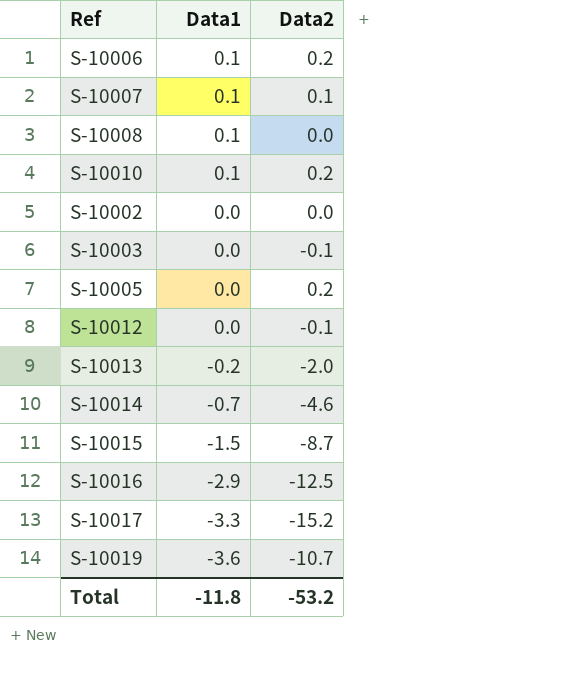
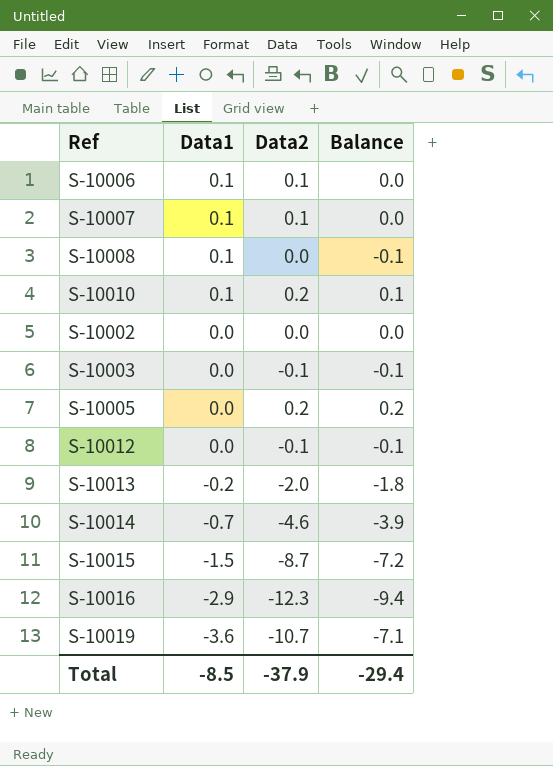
column Balance | formula: none -> [Data2] - [Data1]
row S-10017: -3.3 | -15.2 -> none
S-10006 | Data2: 0.2 -> 0.1
S-10016 | Data2: -12.5 -> -12.3
Total | Data1: -11.8 -> -8.5
Total | Data2: -53.2 -> -37.9

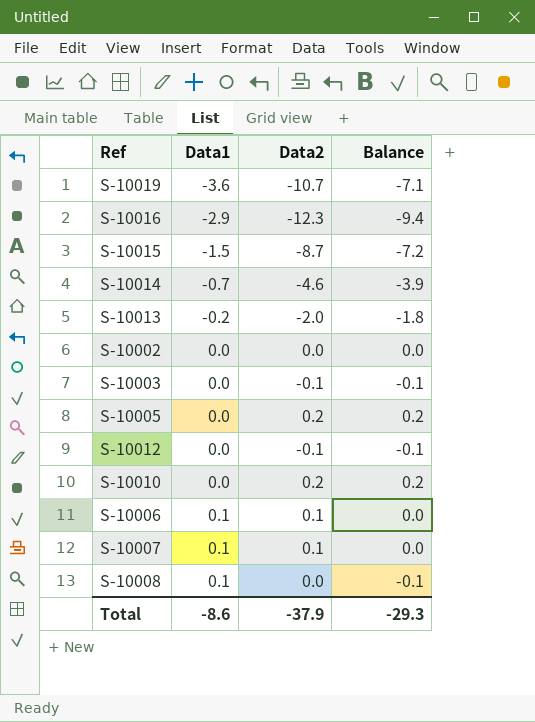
row order: Data1 descending -> Data1 ascending
S-10010 | Data1: 0.1 -> 0.0
S-10010 | Balance: 0.1 -> 0.2
Total | Data1: -8.5 -> -8.6
Total | Balance: -29.4 -> -29.3

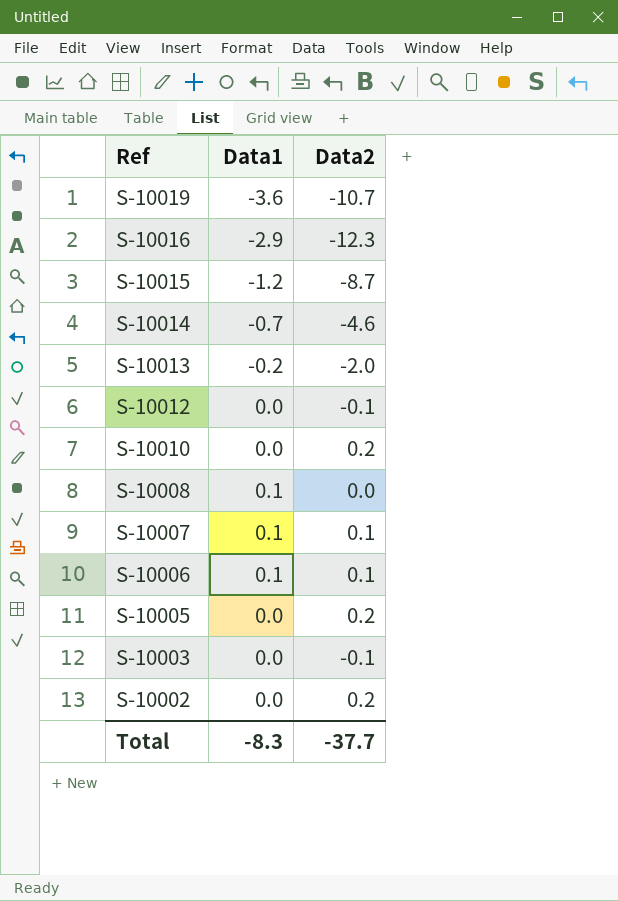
row order: Data1 ascending -> Ref descending
column Balance | formula: [Data2] - [Data1] -> none
S-10015 | Data1: -1.5 -> -1.2
S-10002 | Data2: 0.0 -> 0.2
Total | Data1: -8.6 -> -8.3
Total | Data2: -37.9 -> -37.7

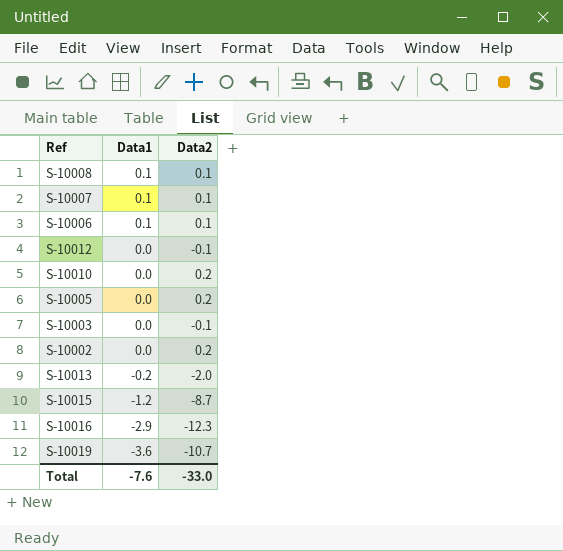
row order: Ref descending -> Data1 descending
row S-10014: -0.7 | -4.6 -> none
S-10008 | Data2: 0.0 -> 0.1
Total | Data1: -8.3 -> -7.6
Total | Data2: -37.7 -> -33.0

